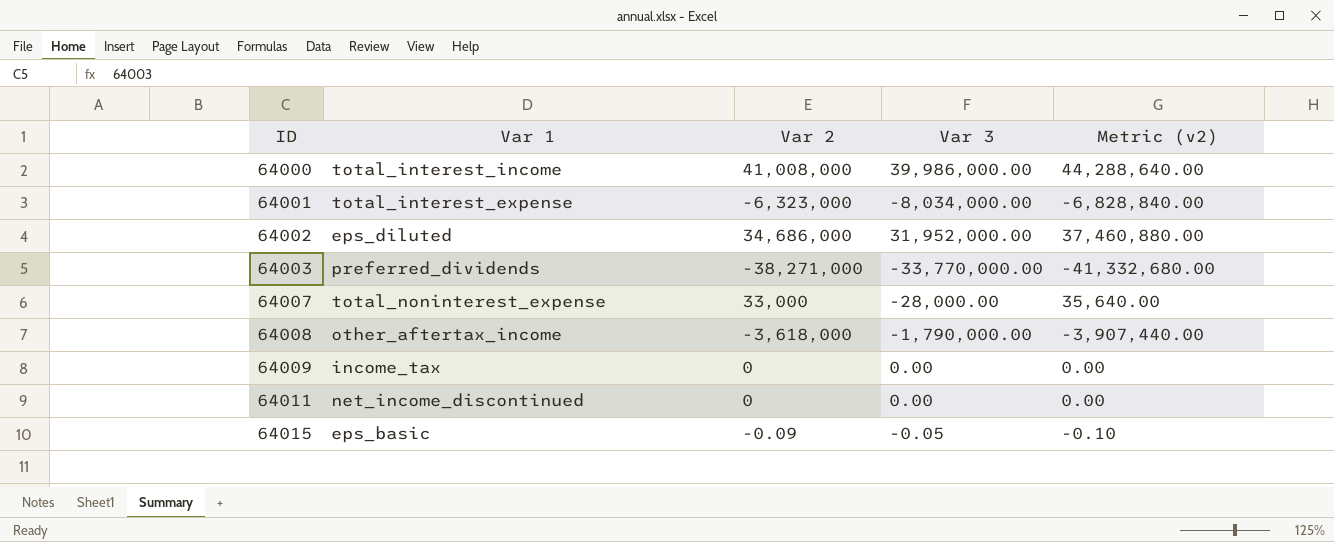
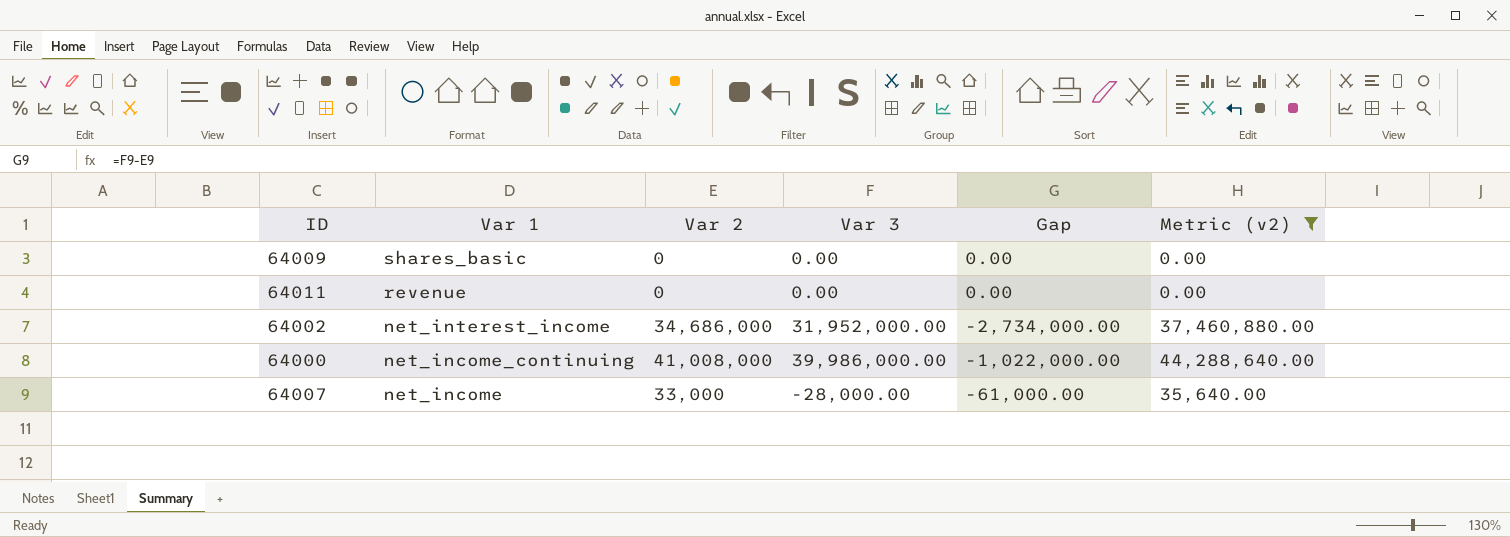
filter: none -> Metric (v2) >= 0.00
row order: ID ascending -> Var 1 descending
column Gap | formula: none -> [Var 3] - [Var 2]
64009 | Var 1: income_tax -> shares_basic
64011 | Var 1: net_income_discontinued -> revenue
64002 | Var 1: eps_diluted -> net_interest_income
64000 | Var 1: total_interest_income -> net_income_continuing
64007 | Var 1: total_noninterest_expense -> net_income

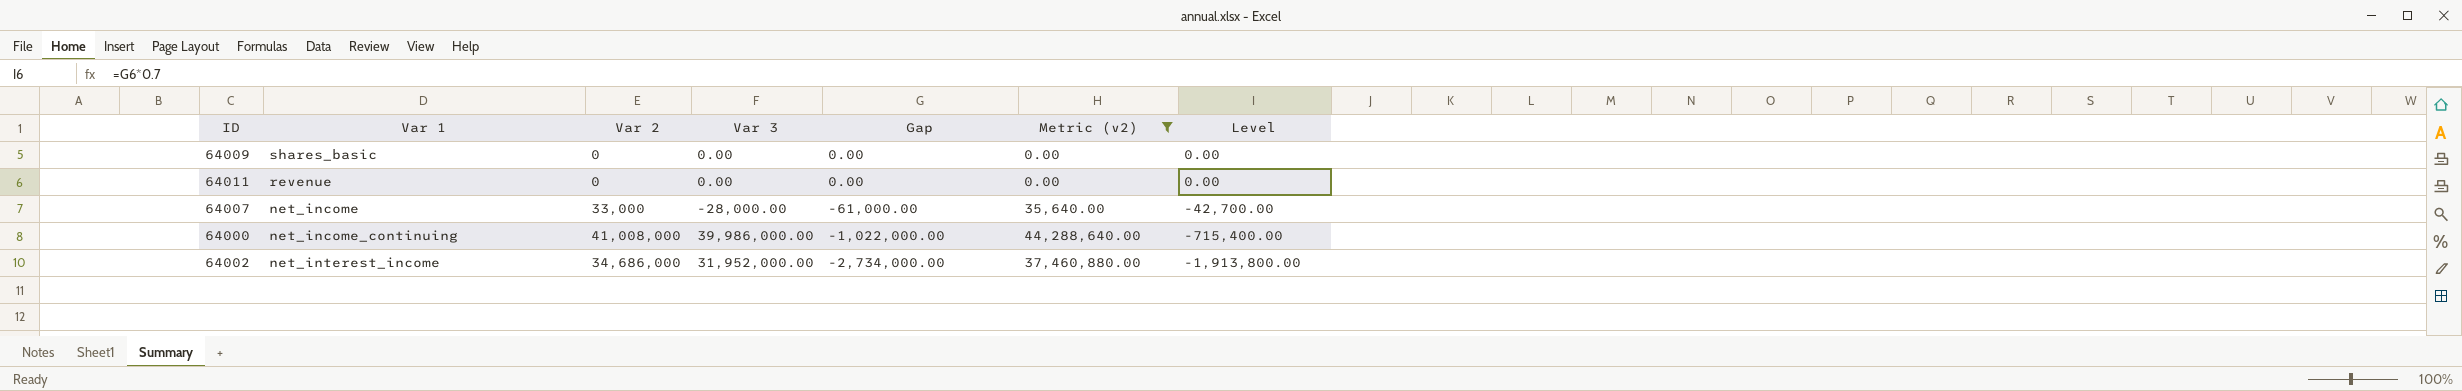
row order: Var 1 descending -> Gap descending
column Level | formula: none -> [Gap] * 0.7

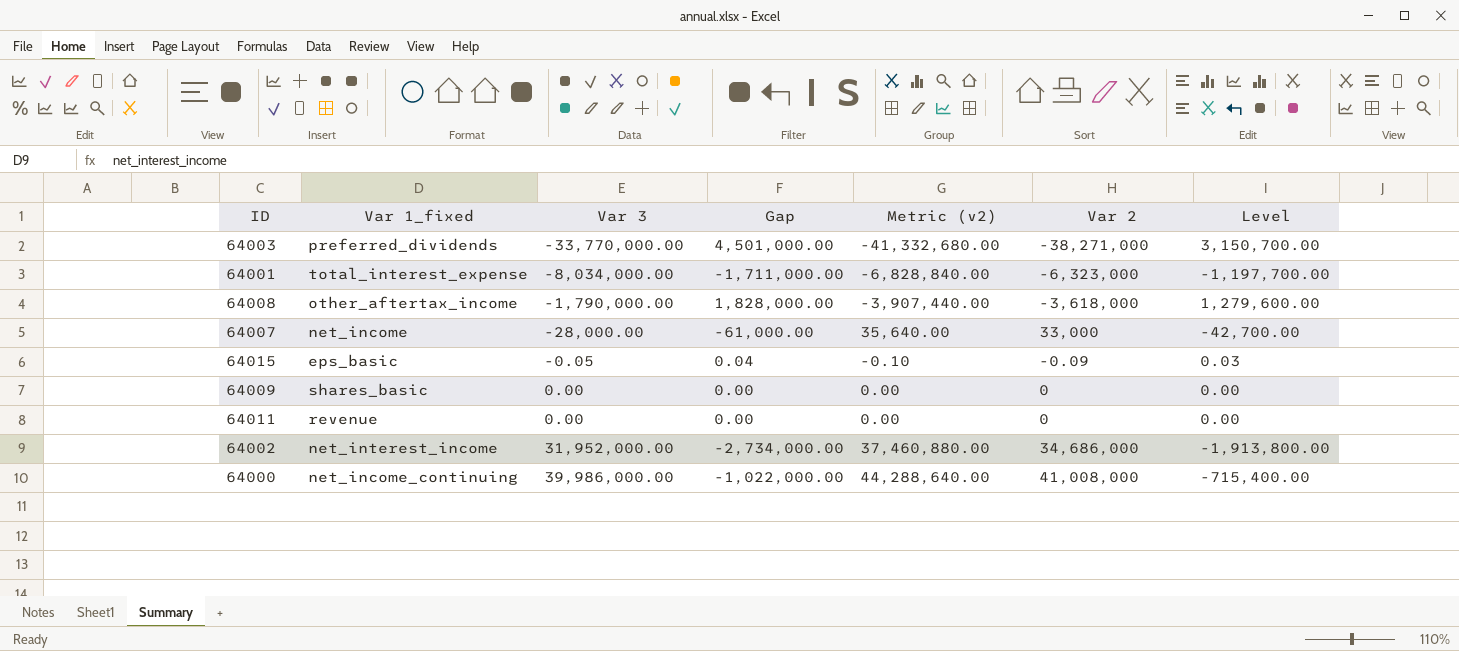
filter: Metric (v2) >= 0.00 -> none
row order: Gap descending -> Var 3 ascending
column name: Var 1 -> Var 1_fixed
column Var 2 | position: 3 -> 6

